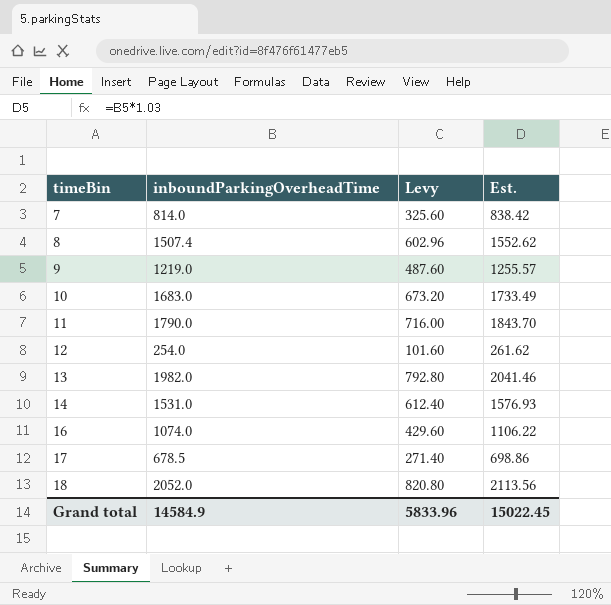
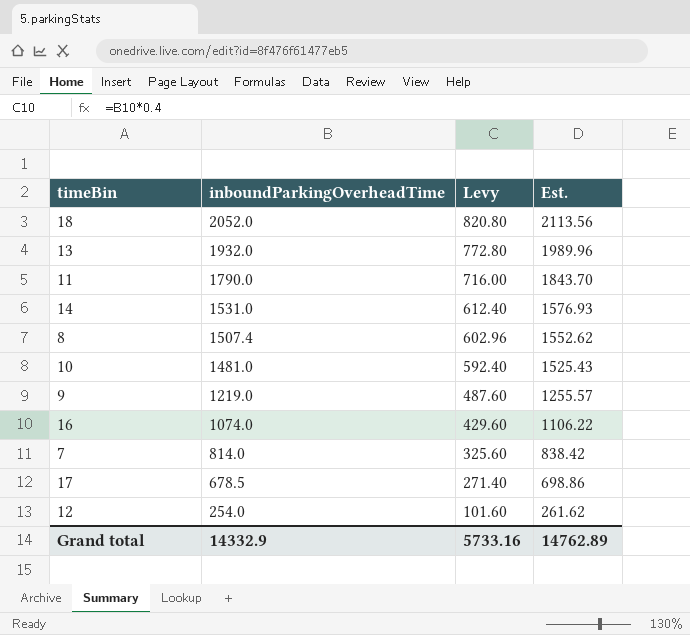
row order: timeBin ascending -> inboundParkingOverheadTime descending
13 | inboundParkingOverheadTime: 1982.0 -> 1932.0
13 | Levy: 792.80 -> 772.80
13 | Est.: 2041.46 -> 1989.96
10 | inboundParkingOverheadTime: 1683.0 -> 1481.0
10 | Levy: 673.20 -> 592.40
10 | Est.: 1733.49 -> 1525.43
Grand total | inboundParkingOverheadTime: 14584.9 -> 14332.9
Grand total | Levy: 5833.96 -> 5733.16
Grand total | Est.: 15022.45 -> 14762.89

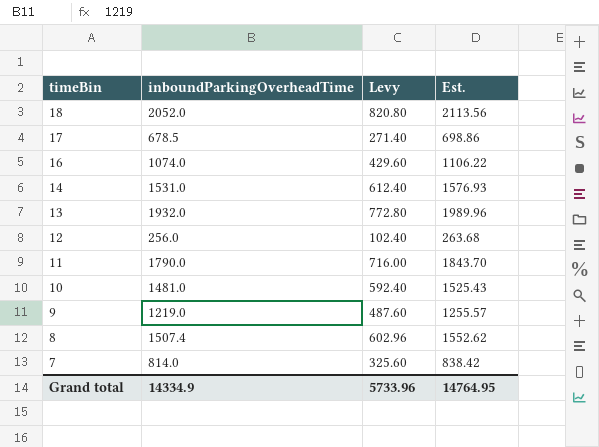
row order: inboundParkingOverheadTime descending -> timeBin descending
12 | inboundParkingOverheadTime: 254.0 -> 256.0
12 | Levy: 101.60 -> 102.40
12 | Est.: 261.62 -> 263.68
Grand total | inboundParkingOverheadTime: 14332.9 -> 14334.9
Grand total | Levy: 5733.16 -> 5733.96
Grand total | Est.: 14762.89 -> 14764.95

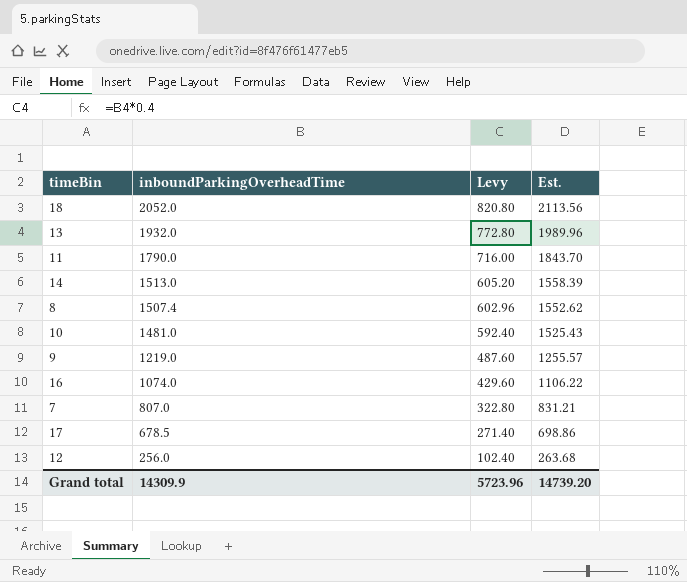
row order: timeBin descending -> inboundParkingOverheadTime descending
14 | inboundParkingOverheadTime: 1531.0 -> 1513.0
14 | Levy: 612.40 -> 605.20
14 | Est.: 1576.93 -> 1558.39
7 | inboundParkingOverheadTime: 814.0 -> 807.0
7 | Levy: 325.60 -> 322.80
7 | Est.: 838.42 -> 831.21
Grand total | inboundParkingOverheadTime: 14334.9 -> 14309.9
Grand total | Levy: 5733.96 -> 5723.96
Grand total | Est.: 14764.95 -> 14739.20

